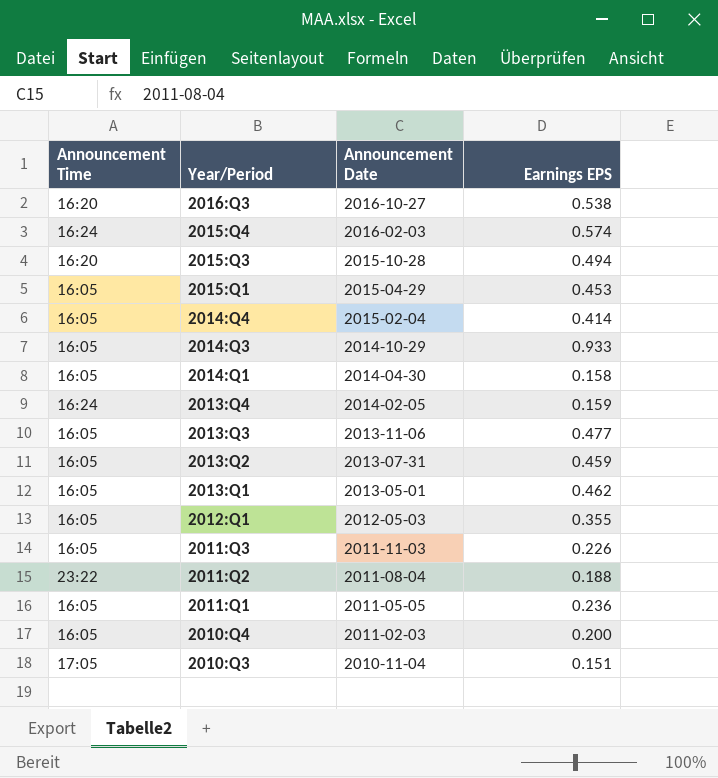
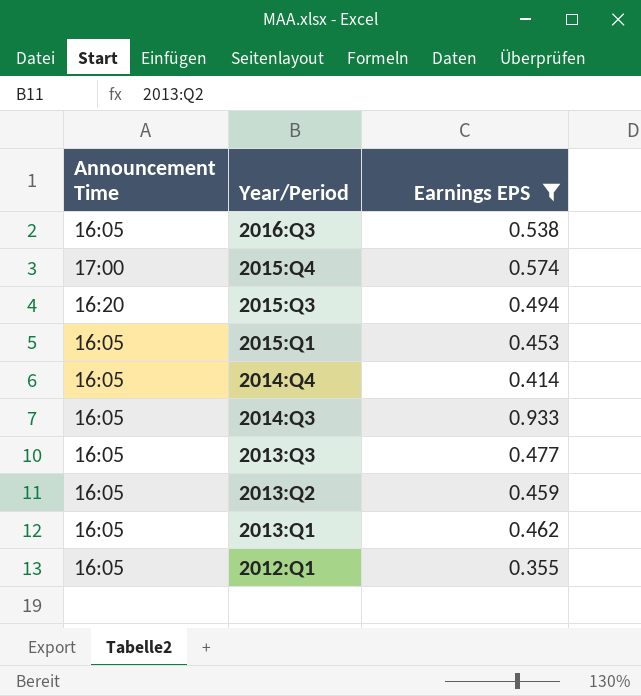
filter: none -> Earnings EPS >= 0.355
column Announcement Date | position: 3 -> none
2016:Q3 | Announcement Time: 16:20 -> 16:05
2015:Q4 | Announcement Time: 16:24 -> 17:00

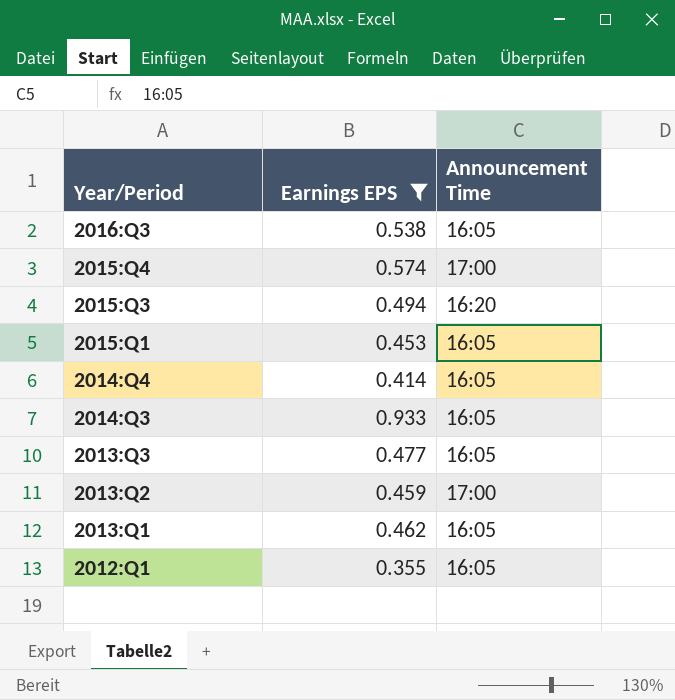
column Announcement Time | position: 1 -> 3
2013:Q2 | Announcement Time: 16:05 -> 17:00

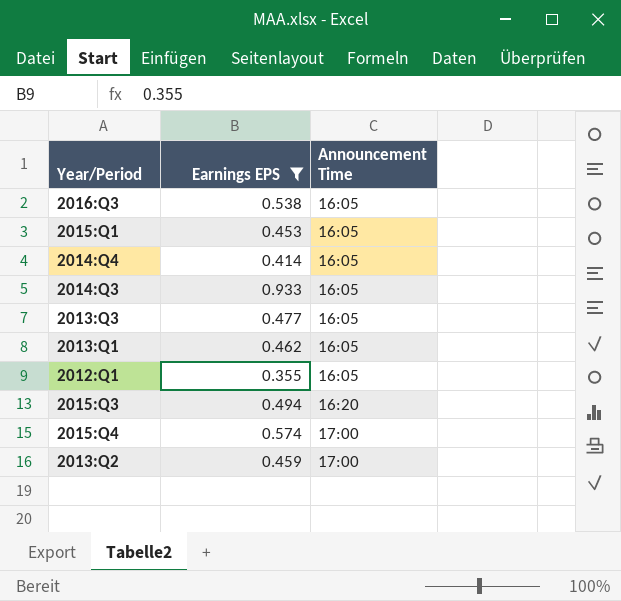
row order: Year/Period descending -> Announcement Time ascending

